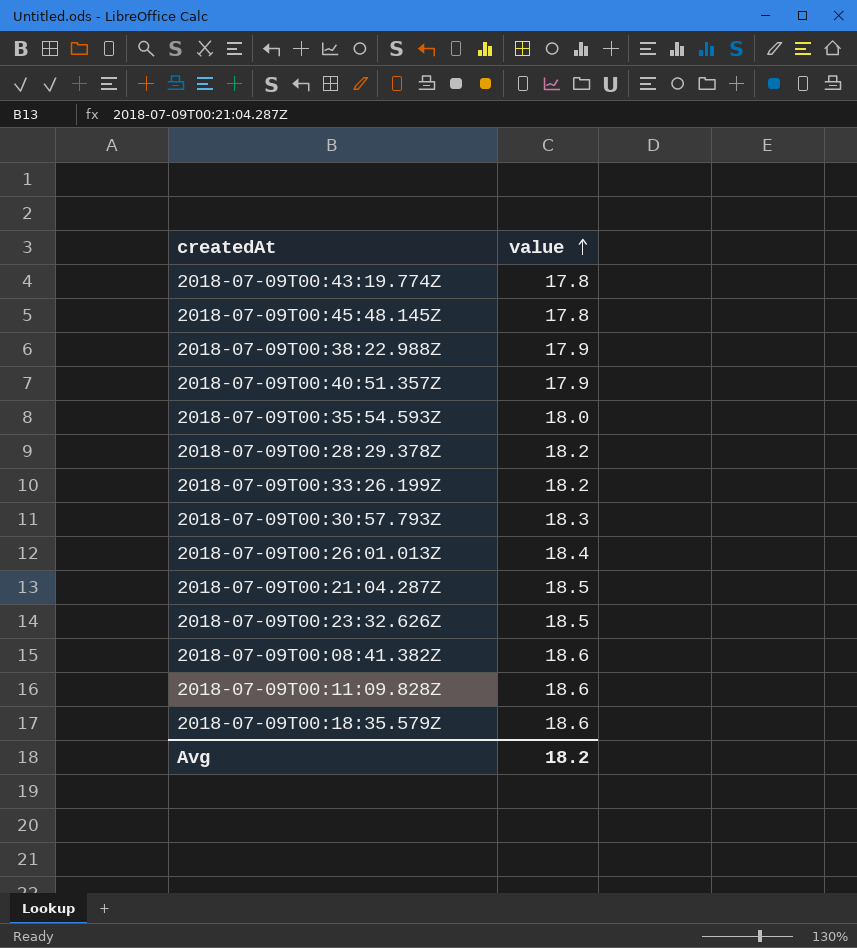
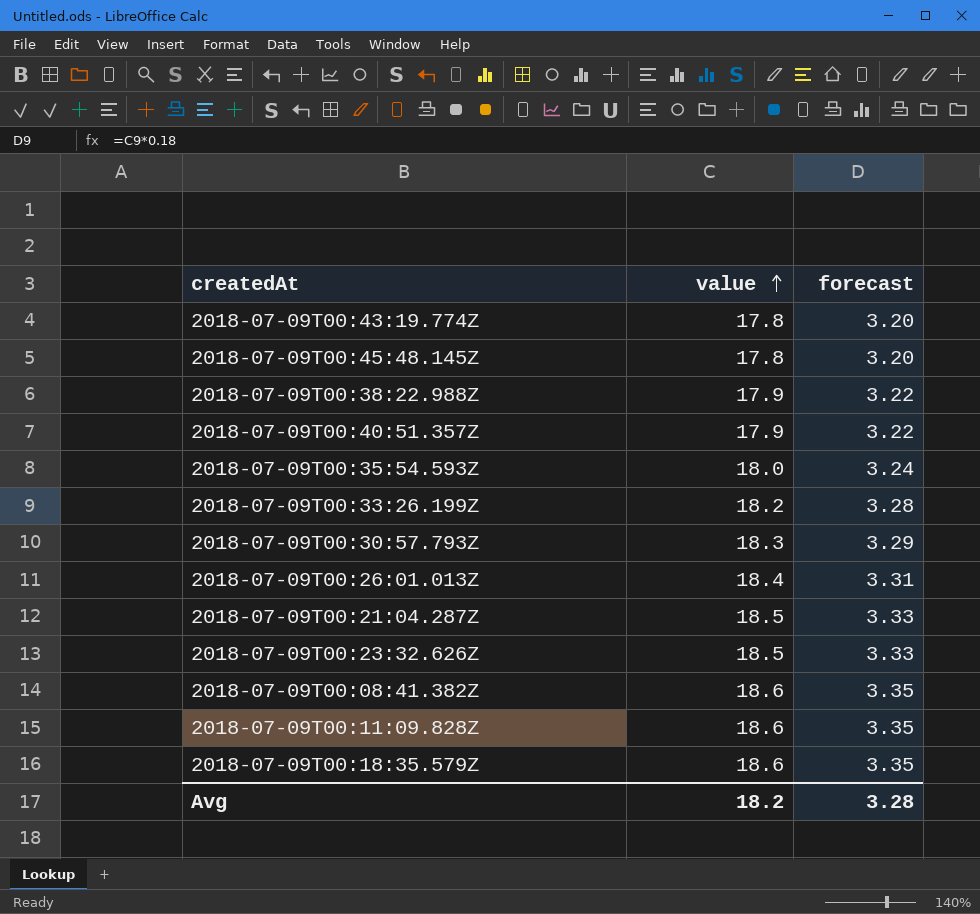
column forecast | formula: none -> [value] * 0.18
row 2018-07-09T00:28:29.378Z: 18.2 -> none

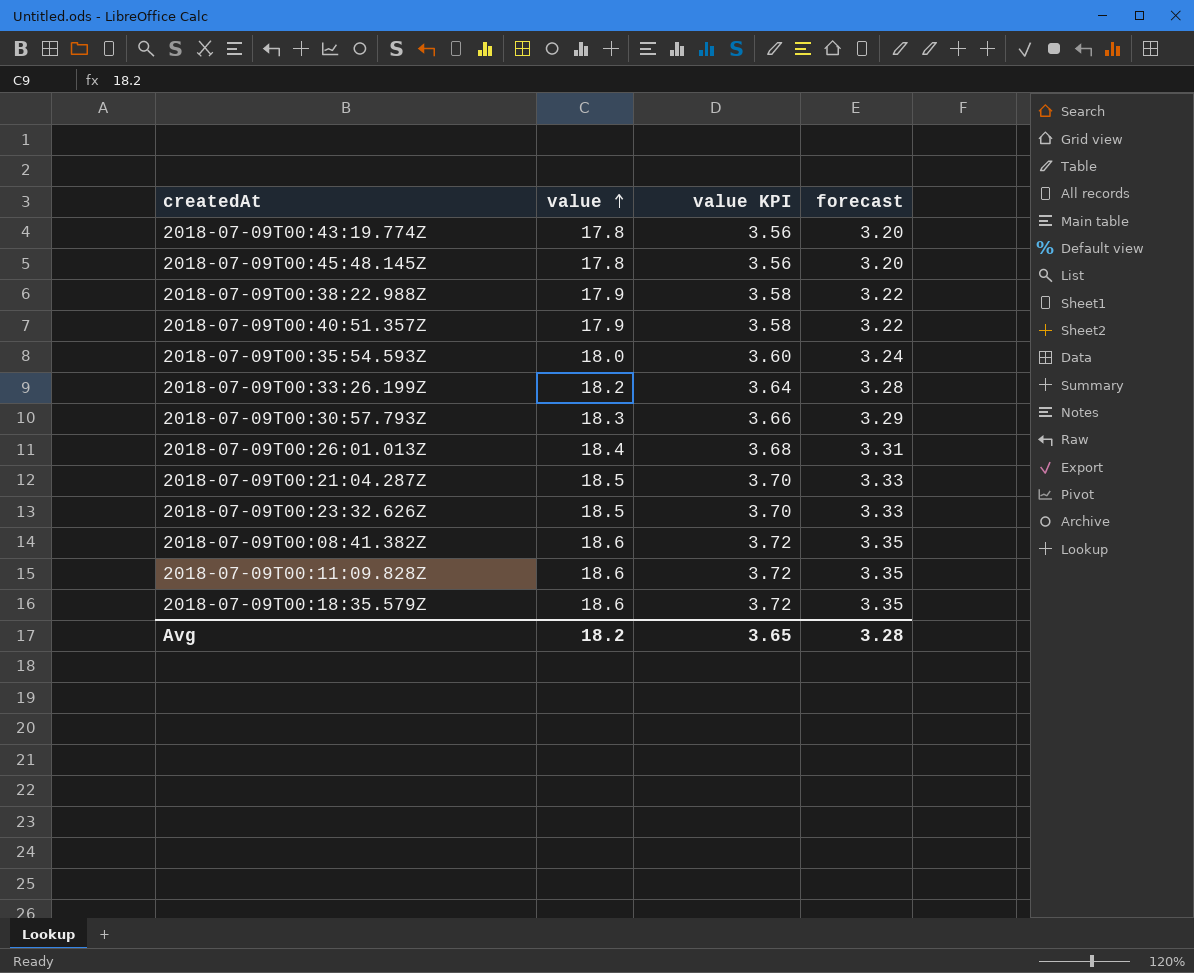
column value KPI | formula: none -> [value] * 0.2

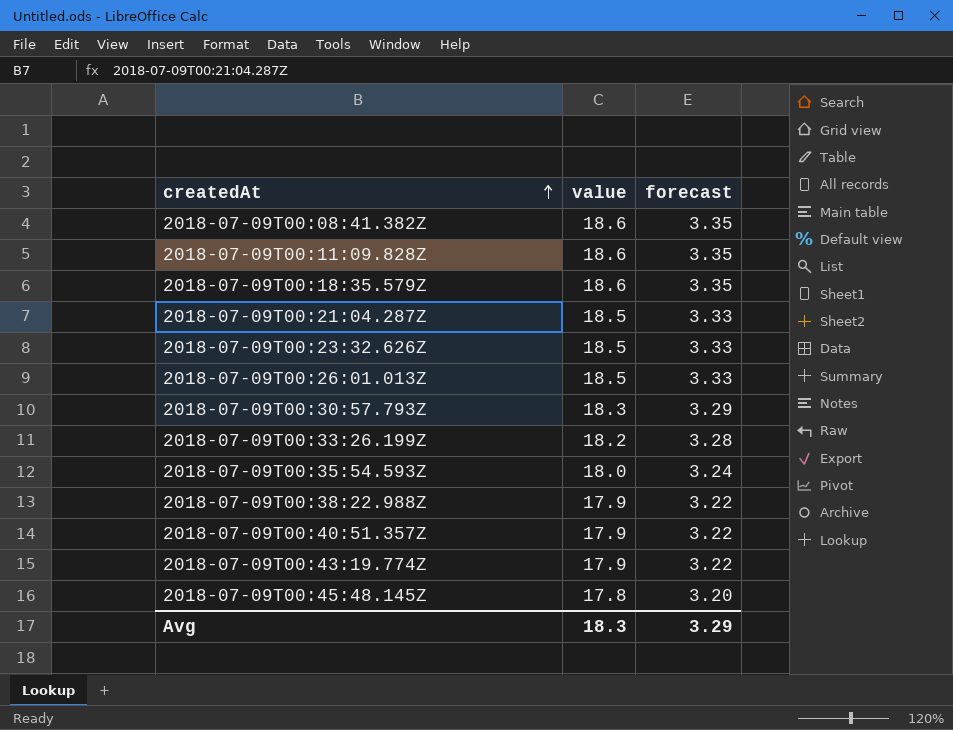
row order: value ascending -> createdAt ascending
column value KPI | formula: [value] * 0.2 -> none
2018-07-09T00:26:01.013Z | value: 18.4 -> 18.5
2018-07-09T00:26:01.013Z | forecast: 3.31 -> 3.33
2018-07-09T00:43:19.774Z | value: 17.8 -> 17.9
2018-07-09T00:43:19.774Z | forecast: 3.20 -> 3.22
Avg | value: 18.2 -> 18.3
Avg | forecast: 3.28 -> 3.29

